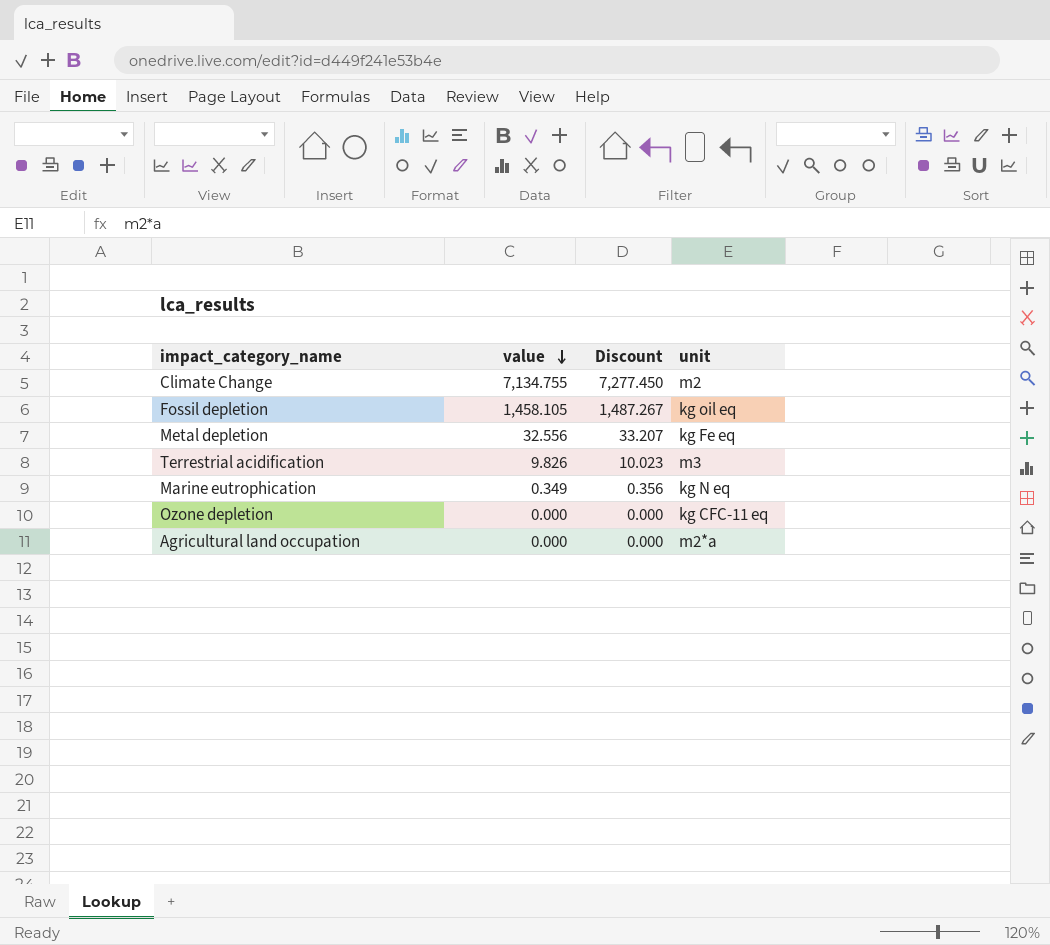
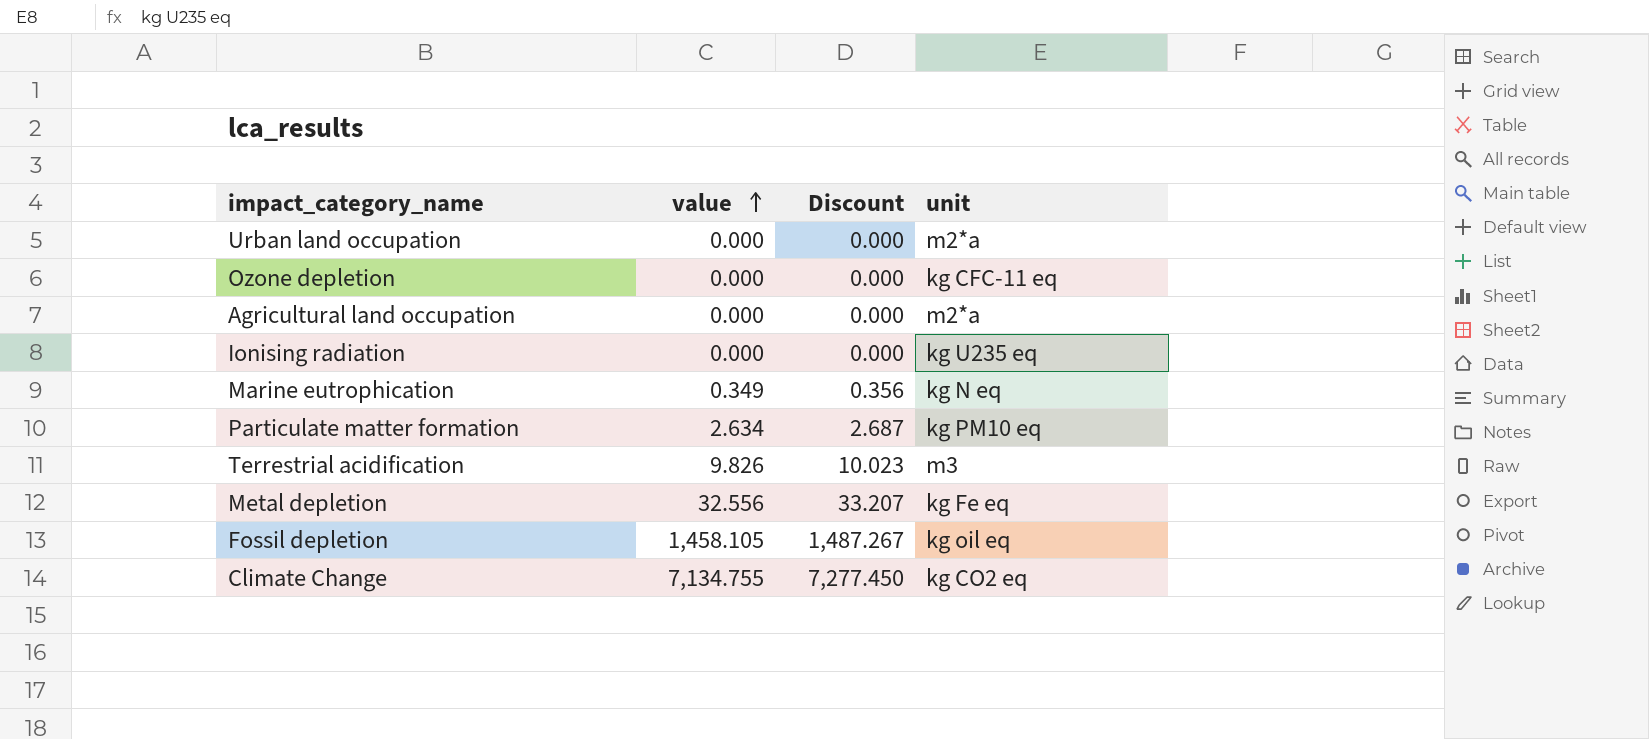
row order: value descending -> value ascending
row Urban land occupation: none -> 0.000 | 0.000 | m2*a
row Ionising radiation: none -> 0.000 | 0.000 | kg U235 eq
row Particulate matter formation: none -> 2.634 | 2.687 | kg PM10 eq
Climate Change | unit: m2 -> kg CO2 eq

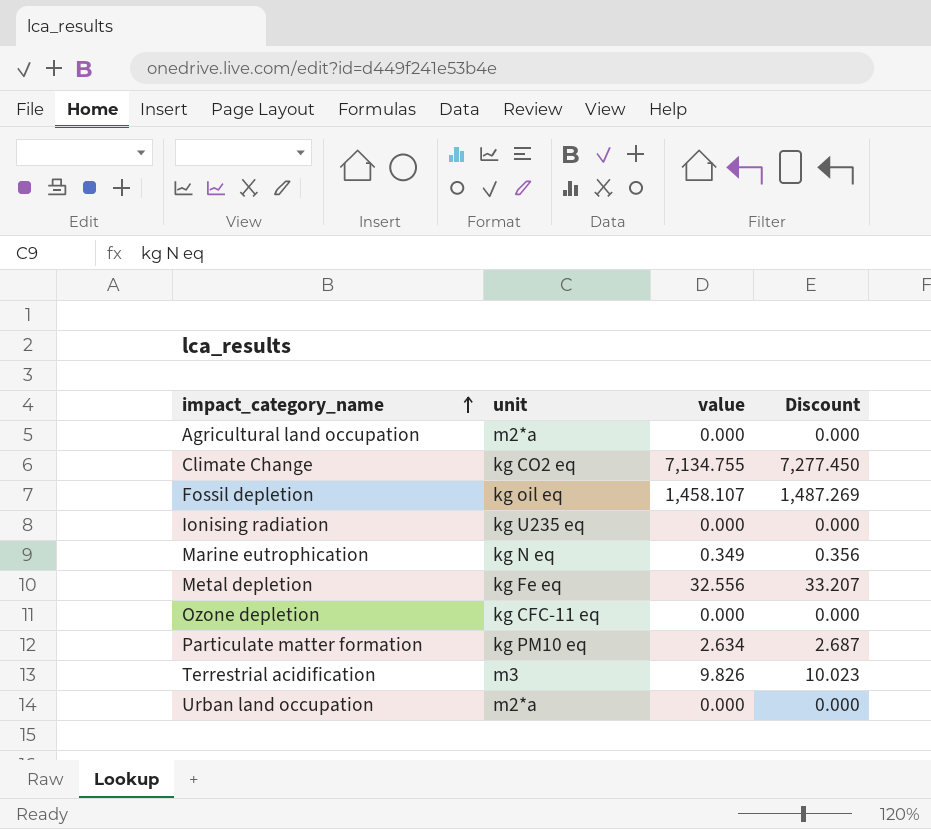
row order: value ascending -> impact_category_name ascending
column unit | position: 4 -> 2
Fossil depletion | value: 1,458.105 -> 1,458.107
Fossil depletion | Discount: 1,487.267 -> 1,487.269

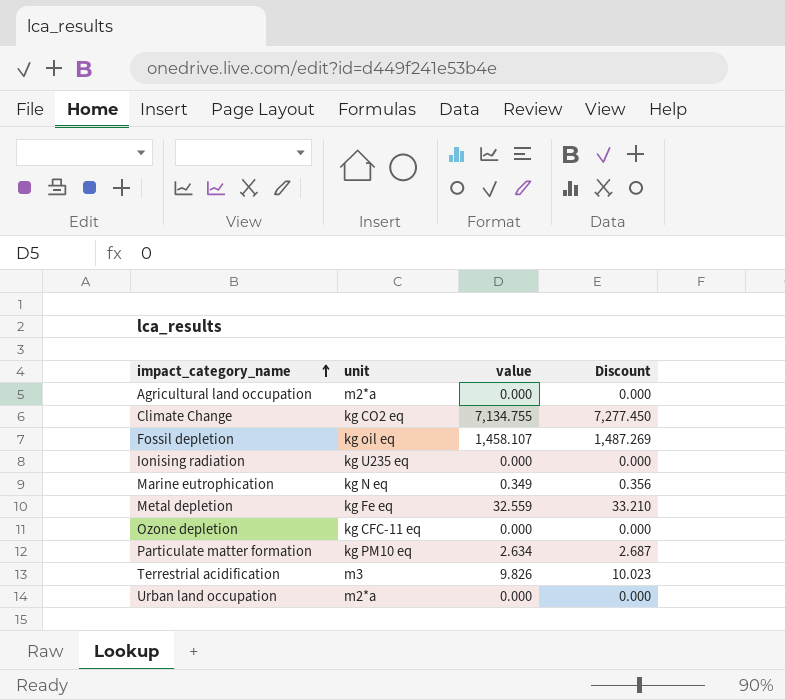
Metal depletion | value: 32.556 -> 32.559
Metal depletion | Discount: 33.207 -> 33.210

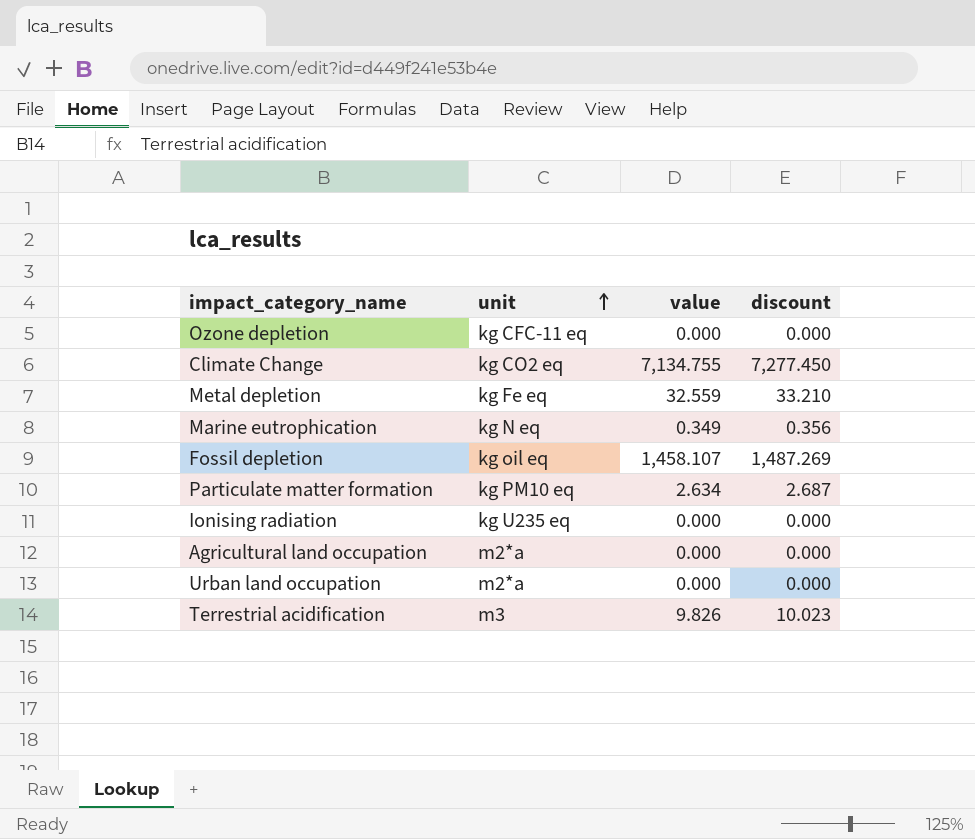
row order: impact_category_name ascending -> unit ascending
column name: Discount -> discount

